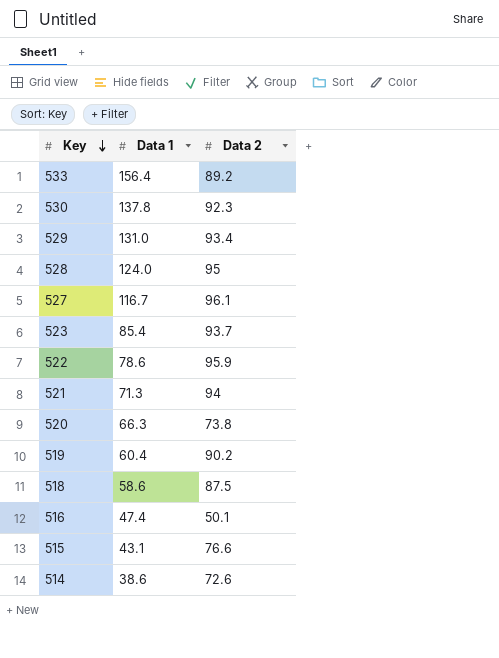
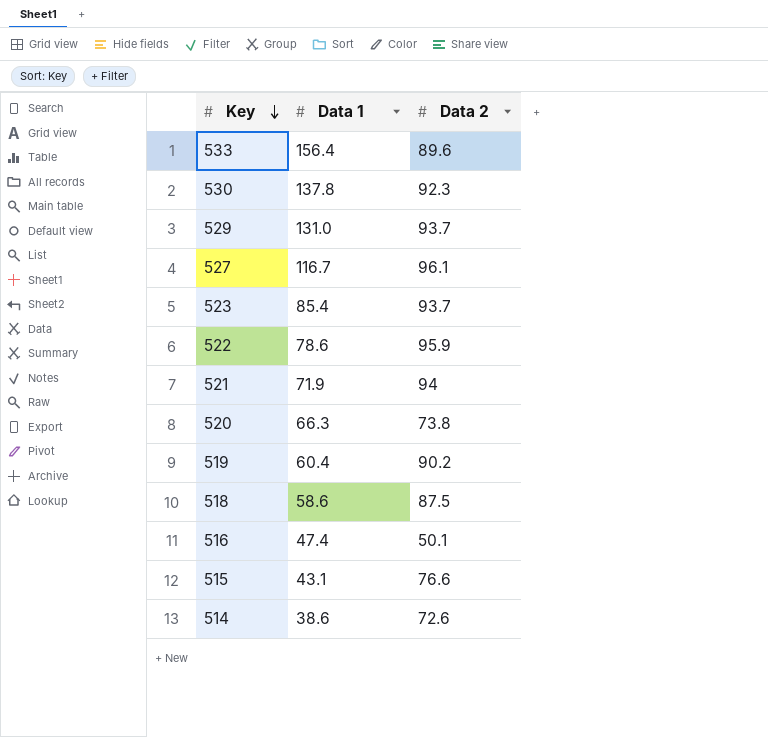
row 528: 124.0 | 95 -> none
533 | Data 2: 89.2 -> 89.6
529 | Data 2: 93.4 -> 93.7
521 | Data 1: 71.3 -> 71.9

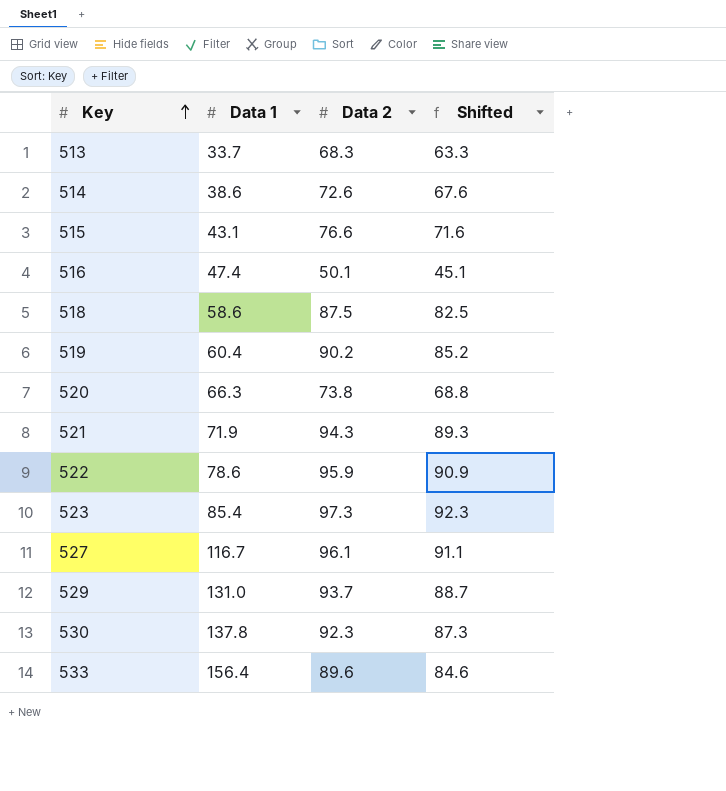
row order: Key descending -> Key ascending
column Shifted | formula: none -> [Data 2] - 5
row 513: none -> 33.7 | 68.3 | 63.3
521 | Data 2: 94 -> 94.3
523 | Data 2: 93.7 -> 97.3

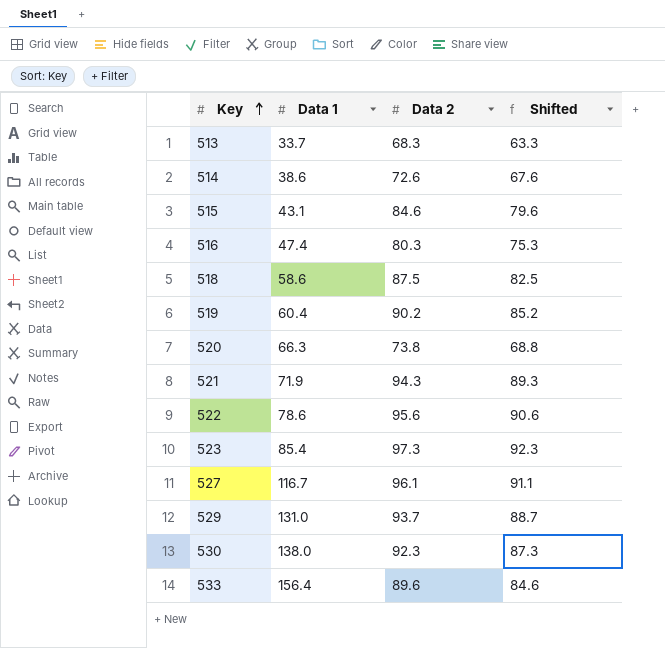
515 | Data 2: 76.6 -> 84.6
515 | Shifted: 71.6 -> 79.6
516 | Data 2: 50.1 -> 80.3
516 | Shifted: 45.1 -> 75.3
522 | Data 2: 95.9 -> 95.6
522 | Shifted: 90.9 -> 90.6
530 | Data 1: 137.8 -> 138.0

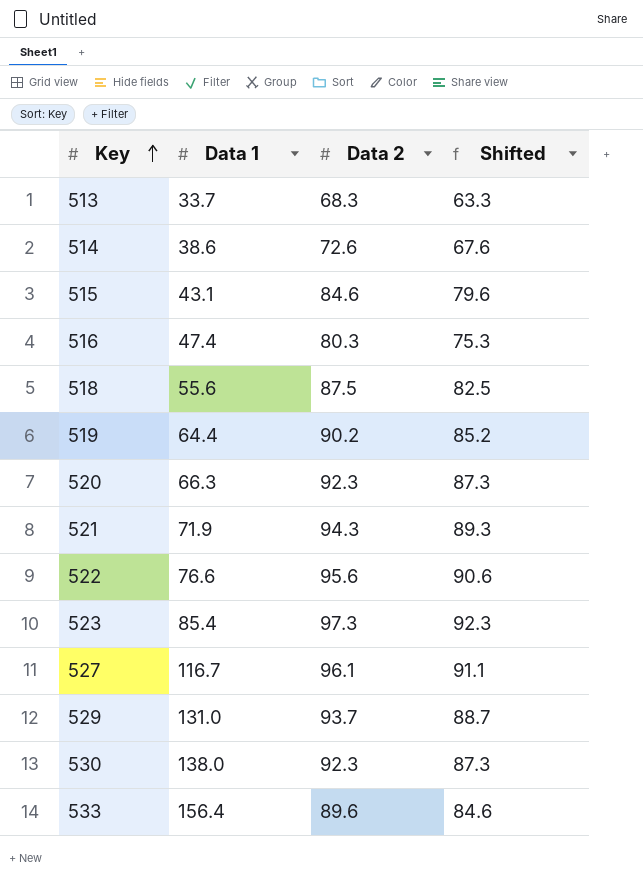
518 | Data 1: 58.6 -> 55.6
519 | Data 1: 60.4 -> 64.4
520 | Data 2: 73.8 -> 92.3
520 | Shifted: 68.8 -> 87.3
522 | Data 1: 78.6 -> 76.6

